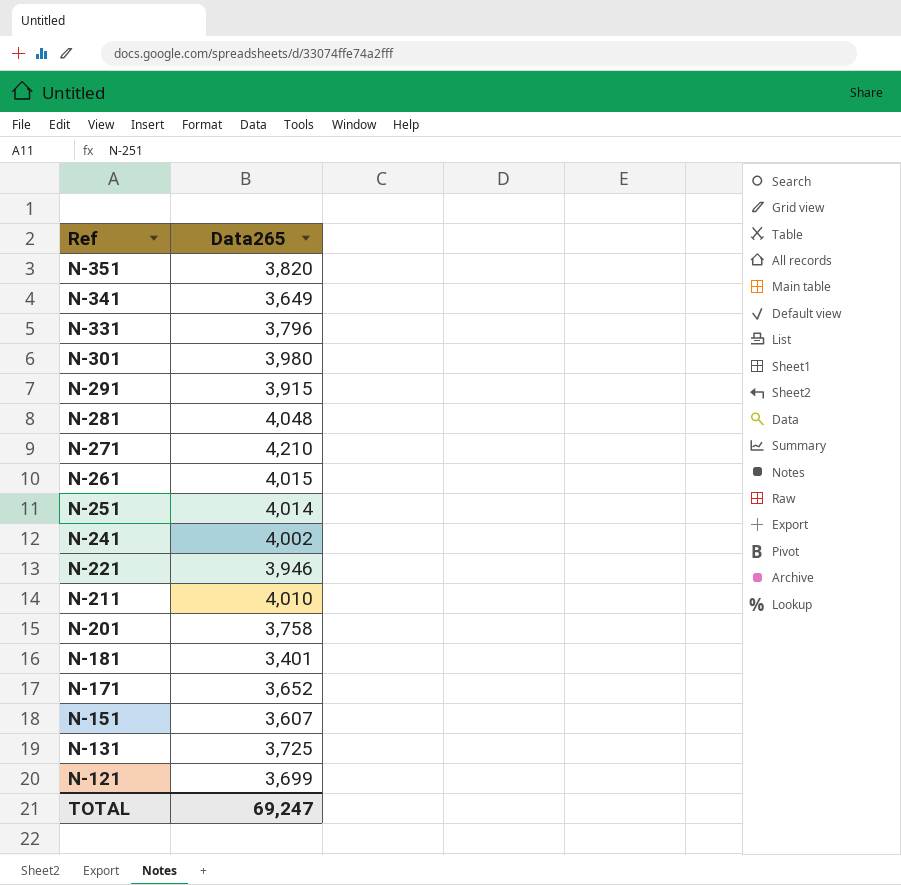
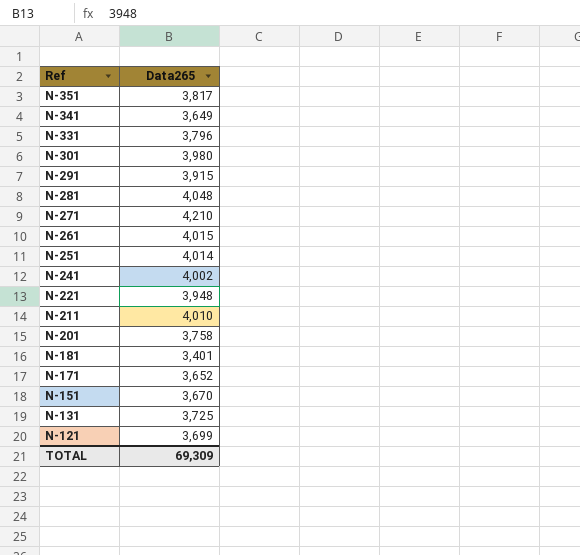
N-351 | Data265: 3,820 -> 3,817
N-221 | Data265: 3,946 -> 3,948
N-151 | Data265: 3,607 -> 3,670
TOTAL | Data265: 69,247 -> 69,309

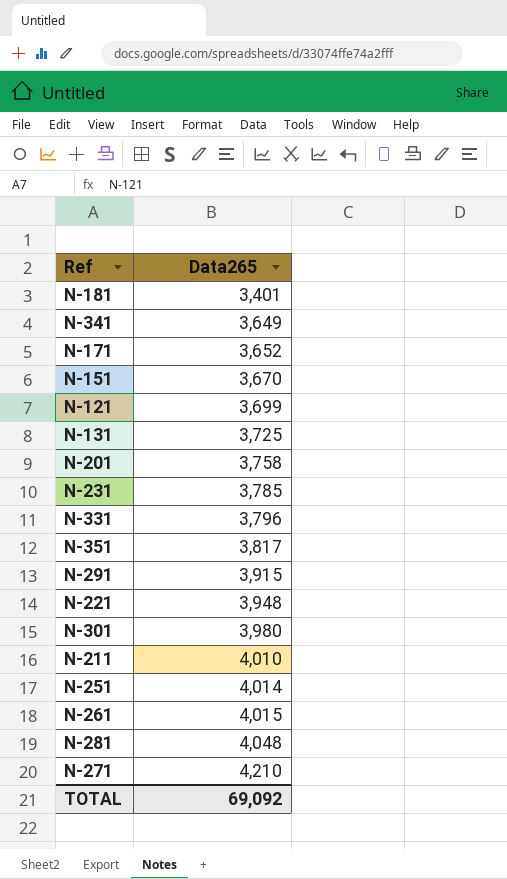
row order: Ref descending -> Data265 ascending
row N-241: 4,002 -> none
row N-231: none -> 3,785
TOTAL | Data265: 69,309 -> 69,092

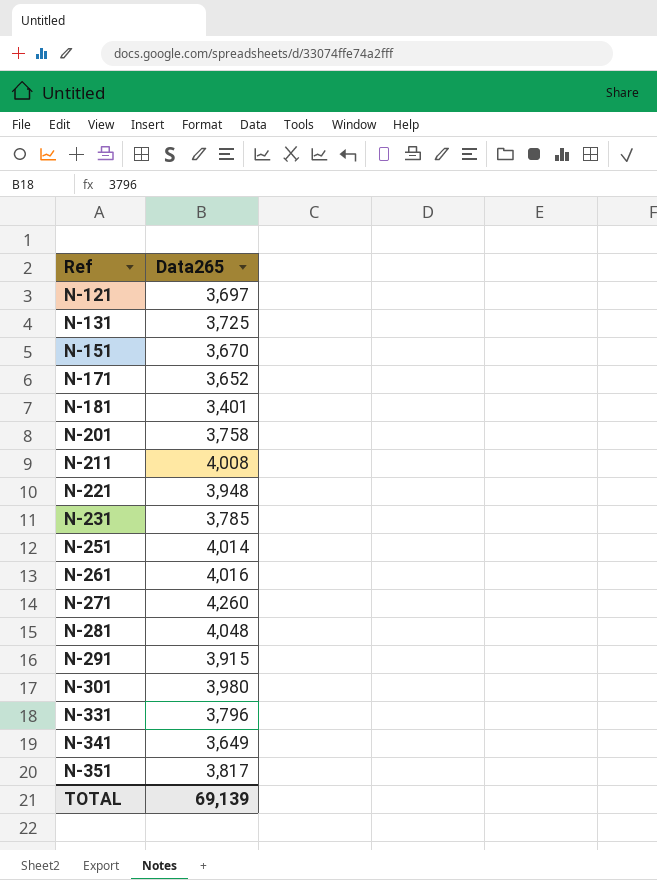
row order: Data265 ascending -> Ref ascending
N-121 | Data265: 3,699 -> 3,697
N-211 | Data265: 4,010 -> 4,008
N-261 | Data265: 4,015 -> 4,016
N-271 | Data265: 4,210 -> 4,260
TOTAL | Data265: 69,092 -> 69,139

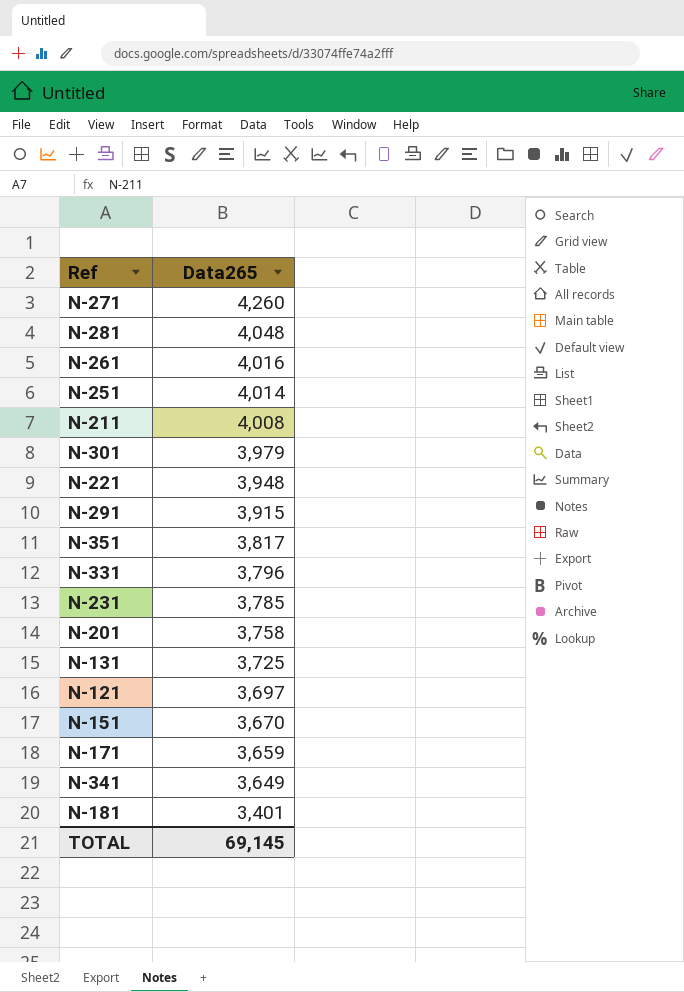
row order: Ref ascending -> Data265 descending
N-301 | Data265: 3,980 -> 3,979
N-171 | Data265: 3,652 -> 3,659
TOTAL | Data265: 69,139 -> 69,145

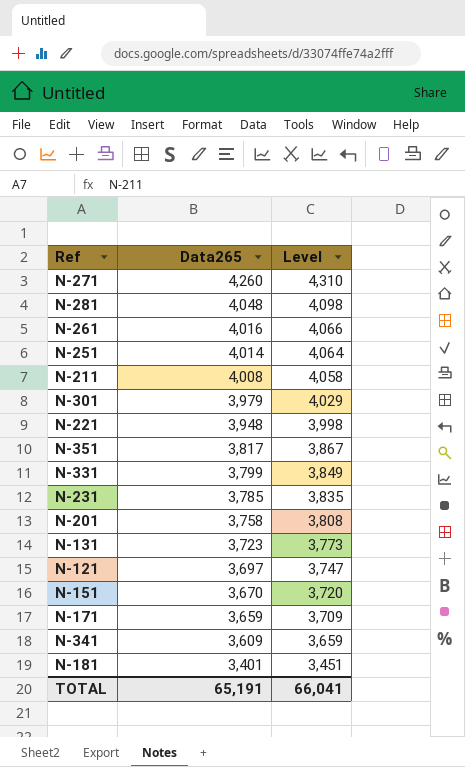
column Level | formula: none -> [Data265] + 50
row N-291: 3,915 -> none
N-331 | Data265: 3,796 -> 3,799
N-131 | Data265: 3,725 -> 3,723
N-341 | Data265: 3,649 -> 3,609
TOTAL | Data265: 69,145 -> 65,191

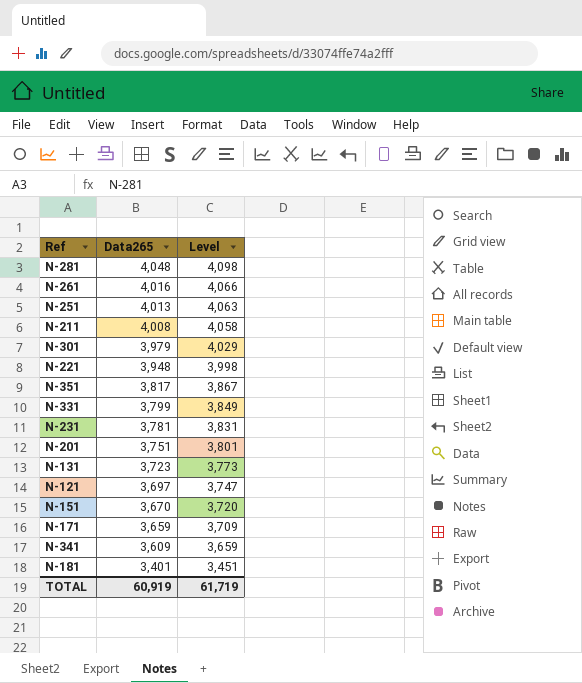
row N-271: 4,260 | 4,310 -> none
N-251 | Data265: 4,014 -> 4,013
N-251 | Level: 4,064 -> 4,063
N-231 | Data265: 3,785 -> 3,781
N-231 | Level: 3,835 -> 3,831
N-201 | Data265: 3,758 -> 3,751
N-201 | Level: 3,808 -> 3,801
TOTAL | Data265: 65,191 -> 60,919
TOTAL | Level: 66,041 -> 61,719

